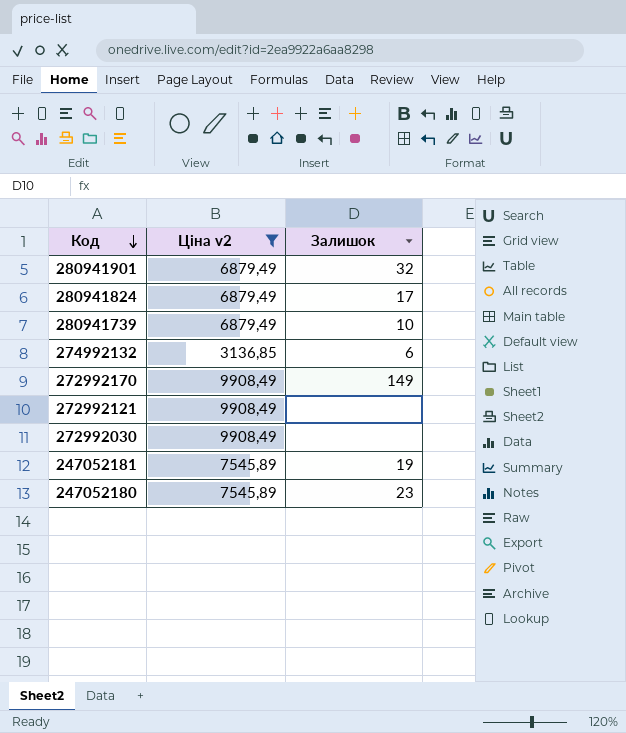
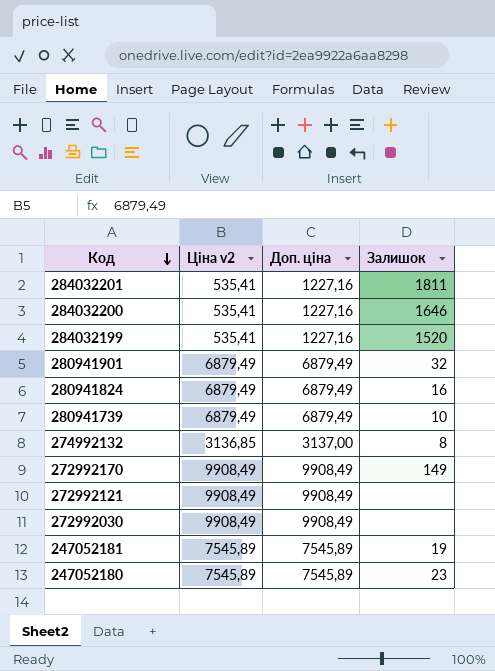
filter: Ціна v2 != 535,41 -> none
column Доп. ціна | position: none -> 3
280941824 | Залишок: 17 -> 16
274992132 | Залишок: 6 -> 8

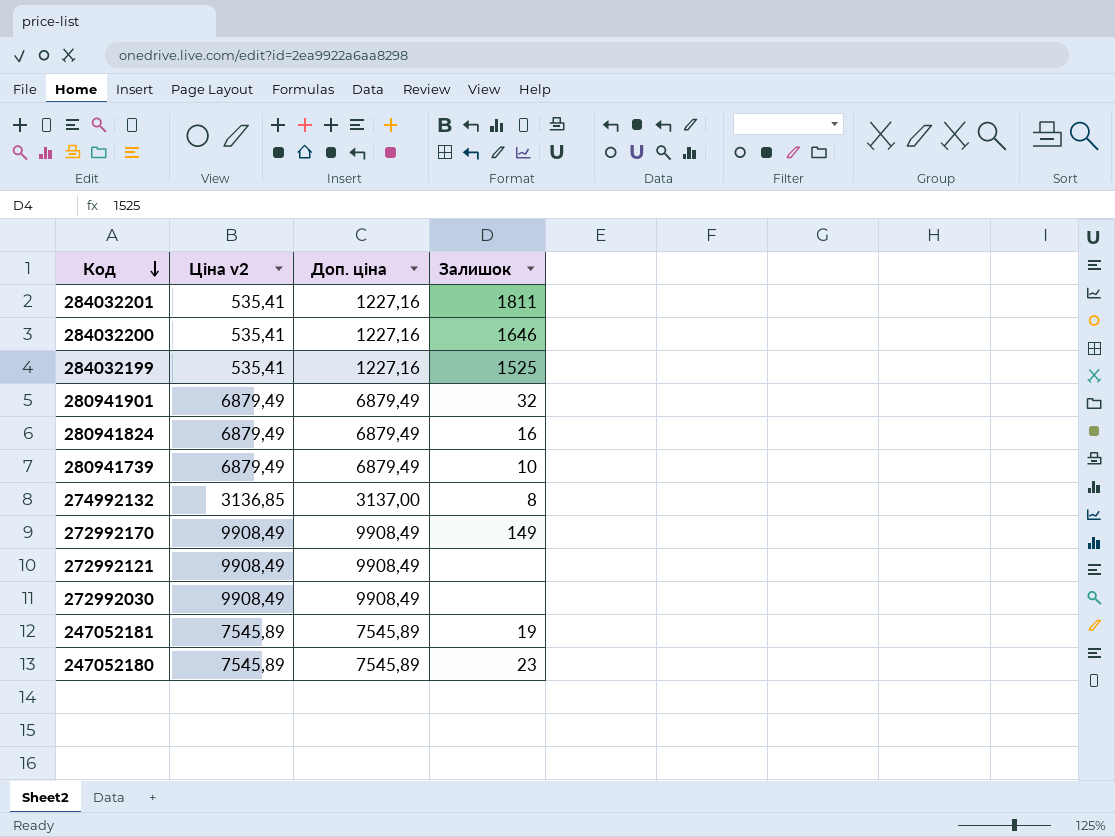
284032199 | Залишок: 1520 -> 1525

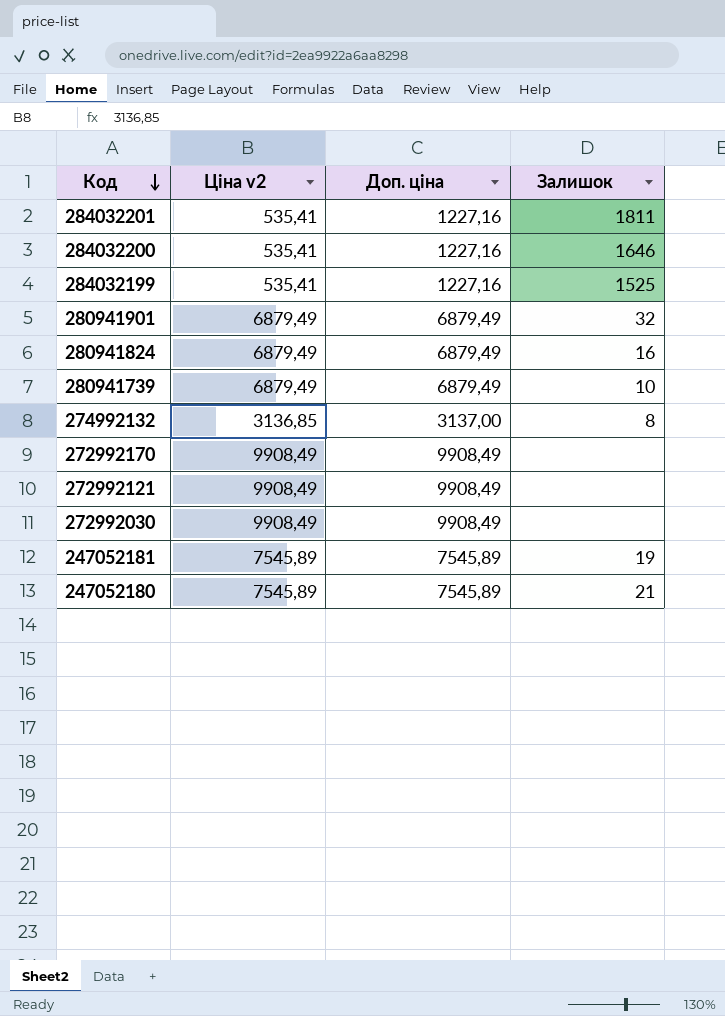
272992170 | Залишок: 149 -> none
247052180 | Залишок: 23 -> 21

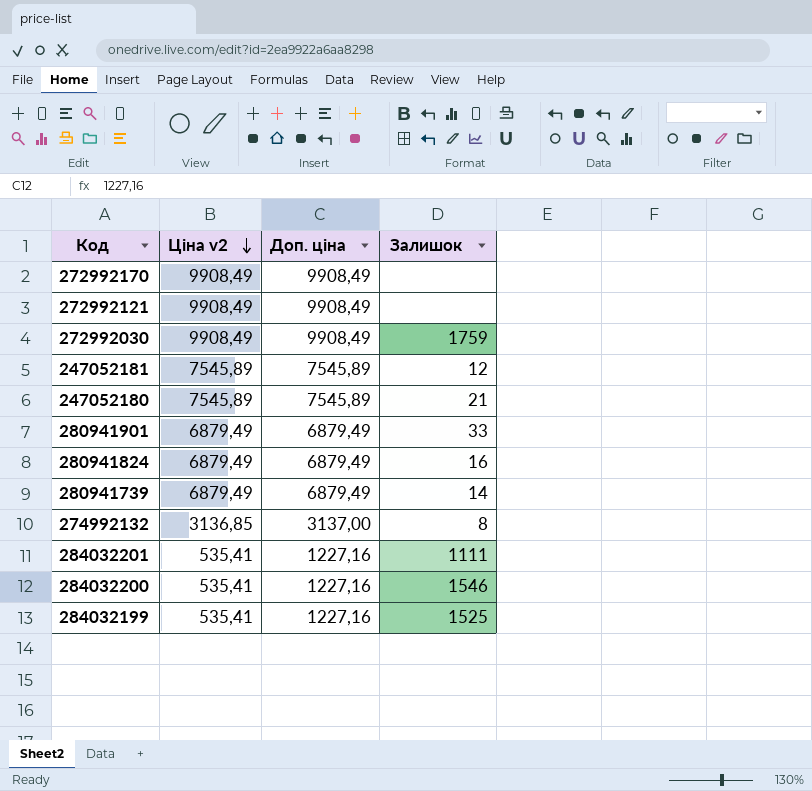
row order: Код descending -> Ціна v2 descending
272992030 | Залишок: none -> 1759
247052181 | Залишок: 19 -> 12
280941901 | Залишок: 32 -> 33
280941739 | Залишок: 10 -> 14
284032201 | Залишок: 1811 -> 1111
284032200 | Залишок: 1646 -> 1546

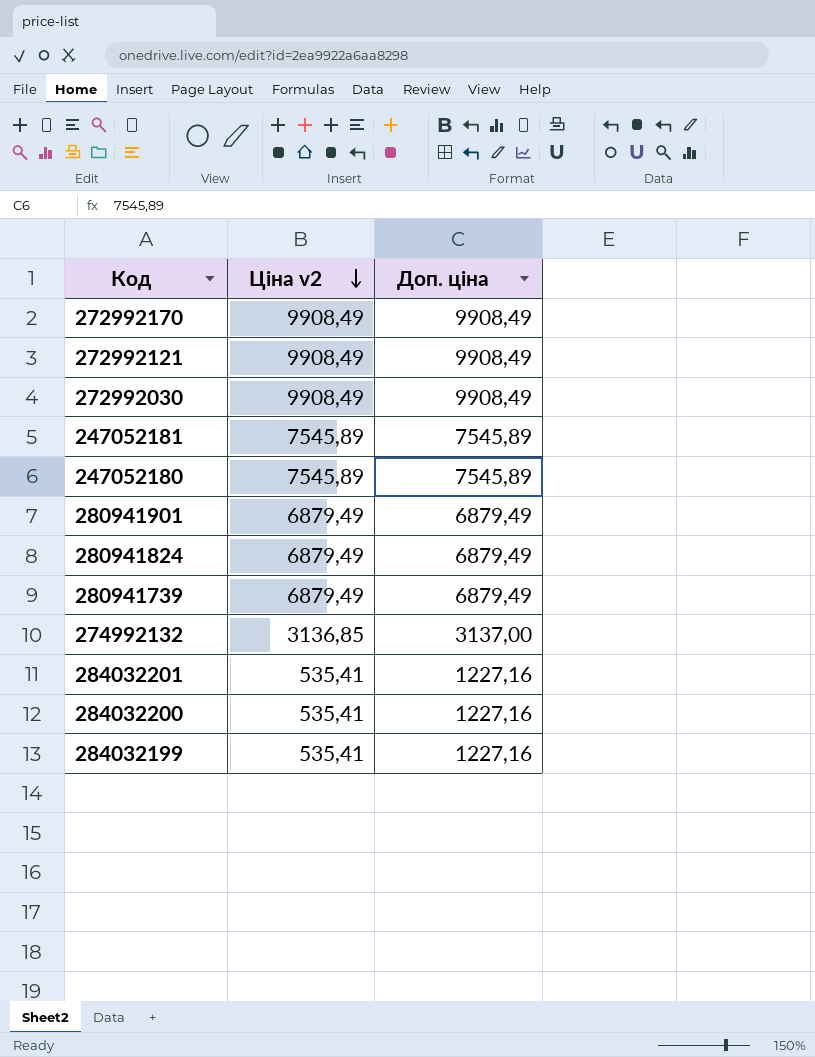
column Залишок | position: 4 -> none

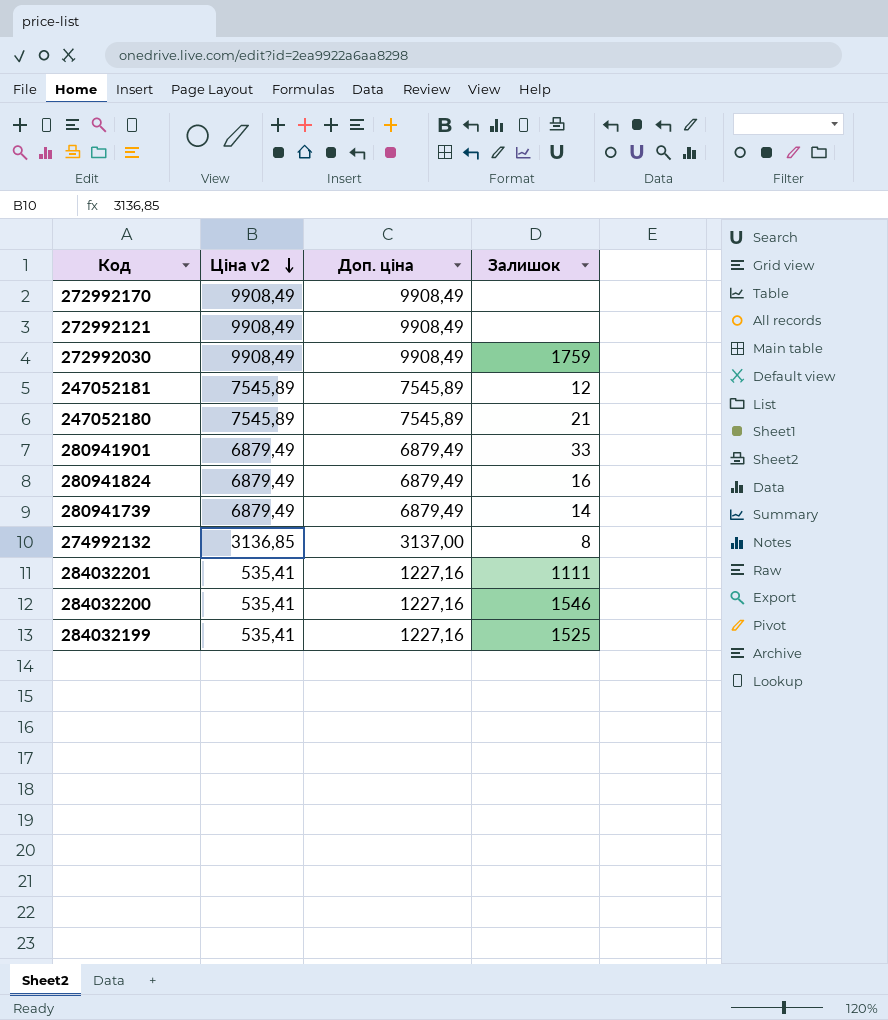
column Залишок | position: none -> 4

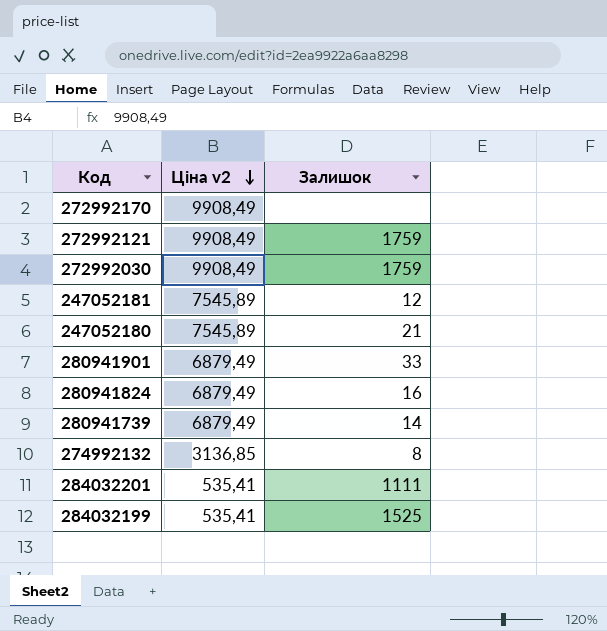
column Доп. ціна | position: 3 -> none
row 284032200: 535,41 | 1227,16 | 1546 -> none
272992121 | Залишок: none -> 1759

